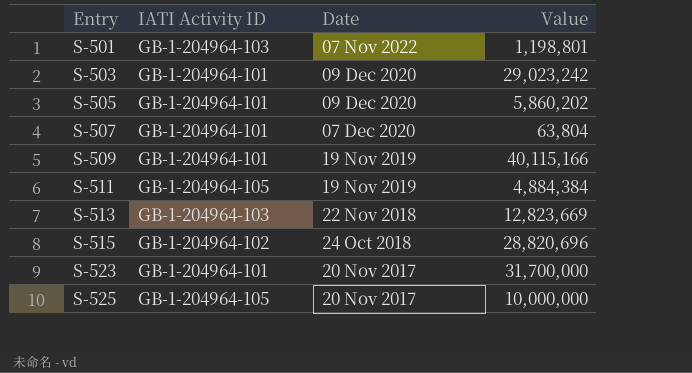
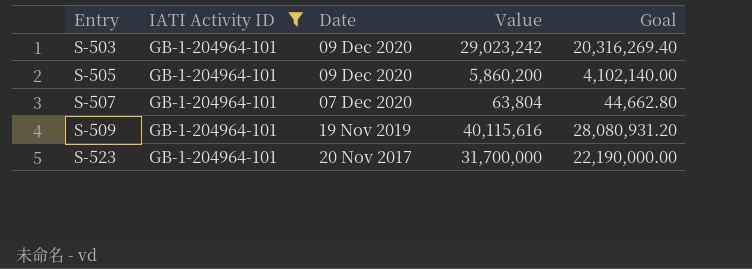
filter: none -> IATI Activity ID = GB-1-204964-101
column Goal | formula: none -> [Value] * 0.7
S-505 | Value: 5,860,202 -> 5,860,200
S-509 | Value: 40,115,166 -> 40,115,616

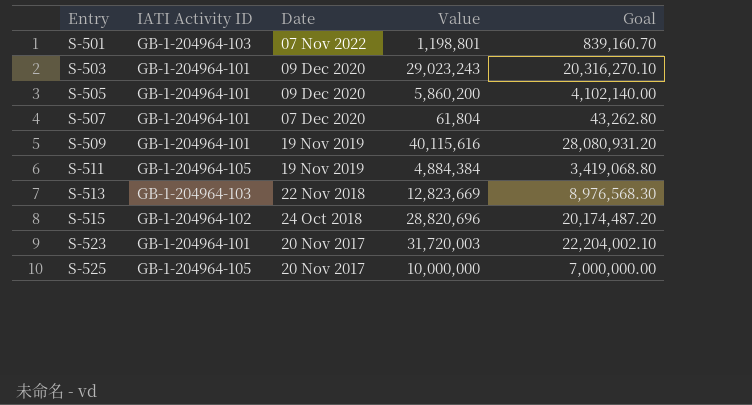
filter: IATI Activity ID = GB-1-204964-101 -> none
S-503 | Value: 29,023,242 -> 29,023,243
S-503 | Goal: 20,316,269.40 -> 20,316,270.10
S-507 | Value: 63,804 -> 61,804
S-507 | Goal: 44,662.80 -> 43,262.80
S-523 | Value: 31,700,000 -> 31,720,003
S-523 | Goal: 22,190,000.00 -> 22,204,002.10

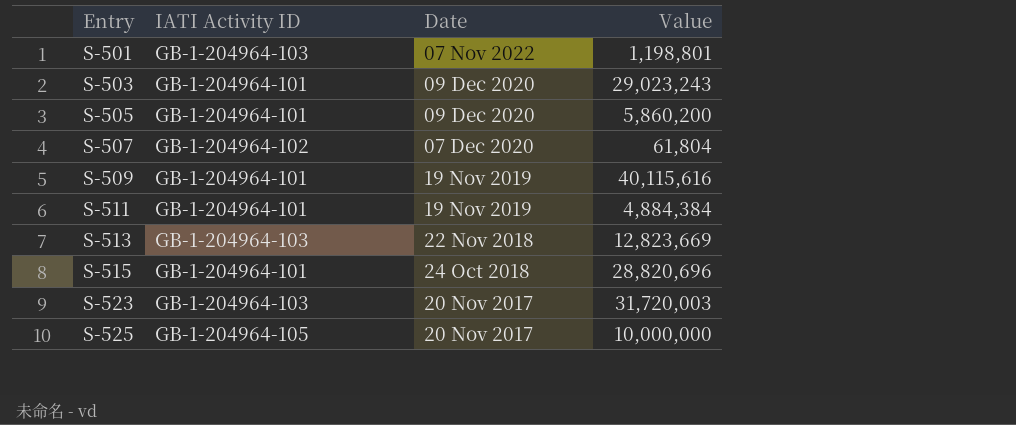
column Goal | formula: [Value] * 0.7 -> none
S-507 | IATI Activity ID: GB-1-204964-101 -> GB-1-204964-102
S-511 | IATI Activity ID: GB-1-204964-105 -> GB-1-204964-101
S-515 | IATI Activity ID: GB-1-204964-102 -> GB-1-204964-101
S-523 | IATI Activity ID: GB-1-204964-101 -> GB-1-204964-103

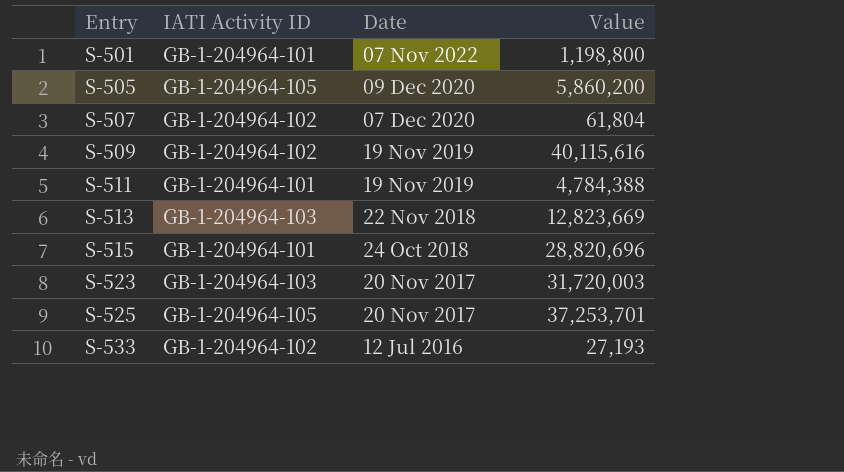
row S-503: GB-1-204964-101 | 09 Dec 2020 | 29,023,243 -> none
S-501 | IATI Activity ID: GB-1-204964-103 -> GB-1-204964-101
S-501 | Value: 1,198,801 -> 1,198,800
S-505 | IATI Activity ID: GB-1-204964-101 -> GB-1-204964-105
S-509 | IATI Activity ID: GB-1-204964-101 -> GB-1-204964-102
S-511 | Value: 4,884,384 -> 4,784,388
S-525 | Value: 10,000,000 -> 37,253,701
row S-533: none -> GB-1-204964-102 | 12 Jul 2016 | 27,193

